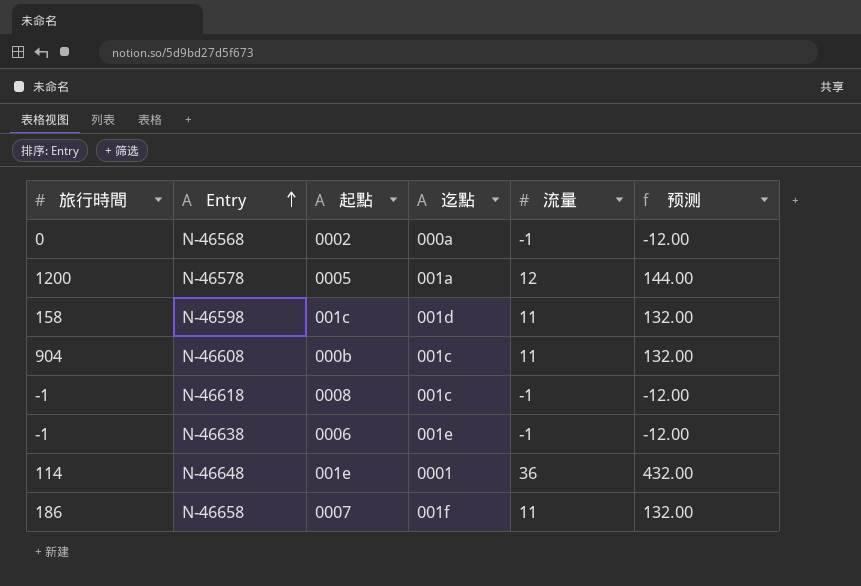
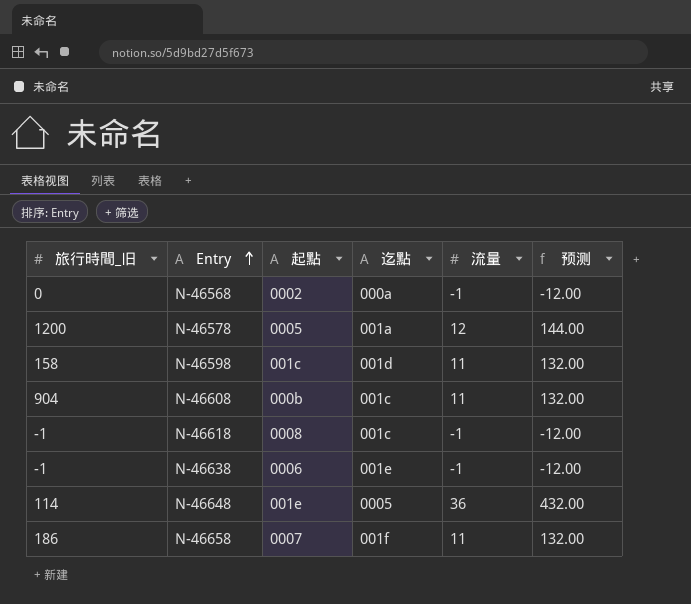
column name: 旅行時間 -> 旅行時間_旧
N-46648 | 迄點: 0001 -> 0005

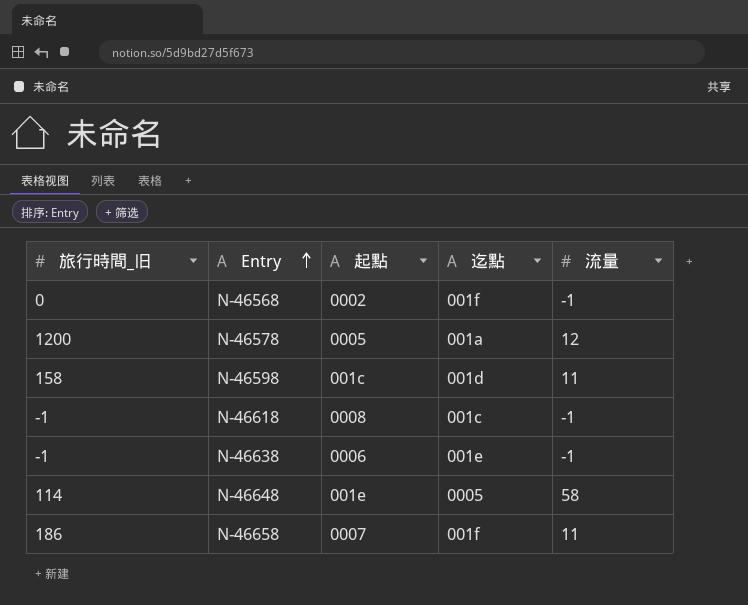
column 预测 | formula: [流量] * 12 -> none
row N-46608: 904 | 000b | 001c | 11 | 132.00 -> none
N-46568 | 迄點: 000a -> 001f
N-46648 | 流量: 36 -> 58

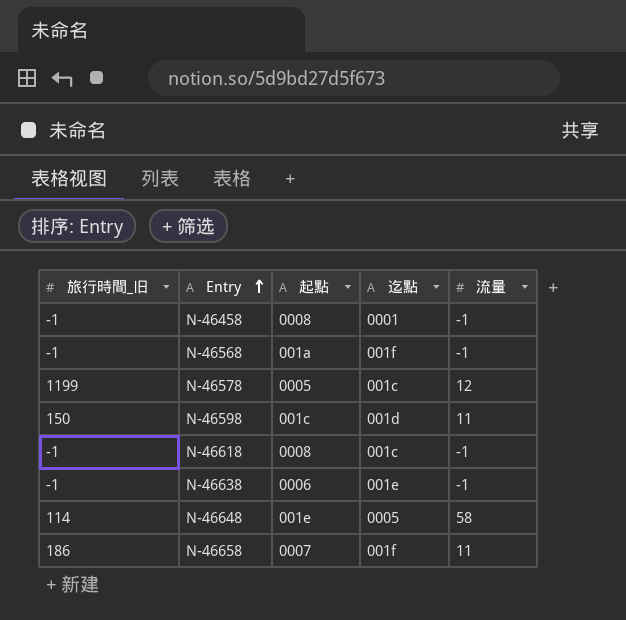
row N-46458: none -> -1 | 0008 | 0001 | -1
N-46568 | 旅行時間_旧: 0 -> -1
N-46568 | 起點: 0002 -> 001a
N-46578 | 旅行時間_旧: 1200 -> 1199
N-46578 | 迄點: 001a -> 001c
N-46598 | 旅行時間_旧: 158 -> 150

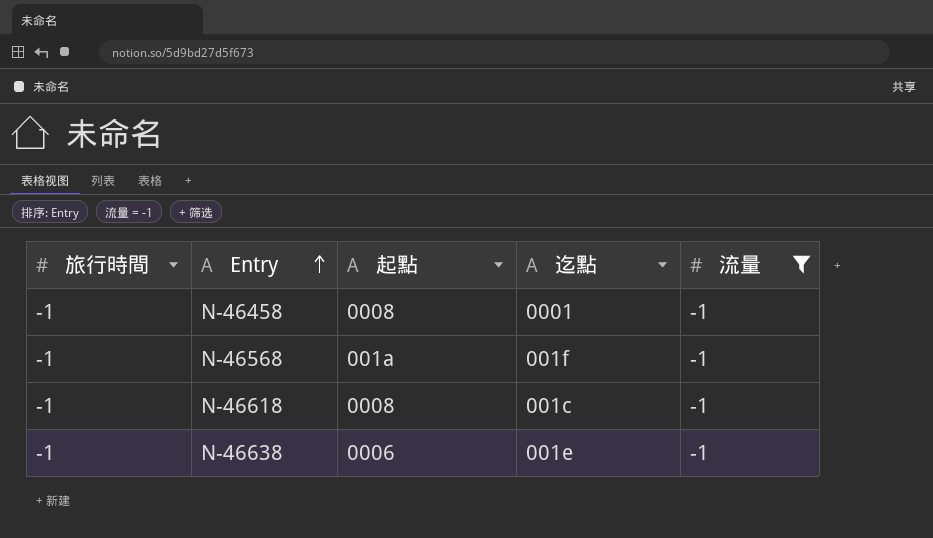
filter: none -> 流量 = -1
column name: 旅行時間_旧 -> 旅行時間

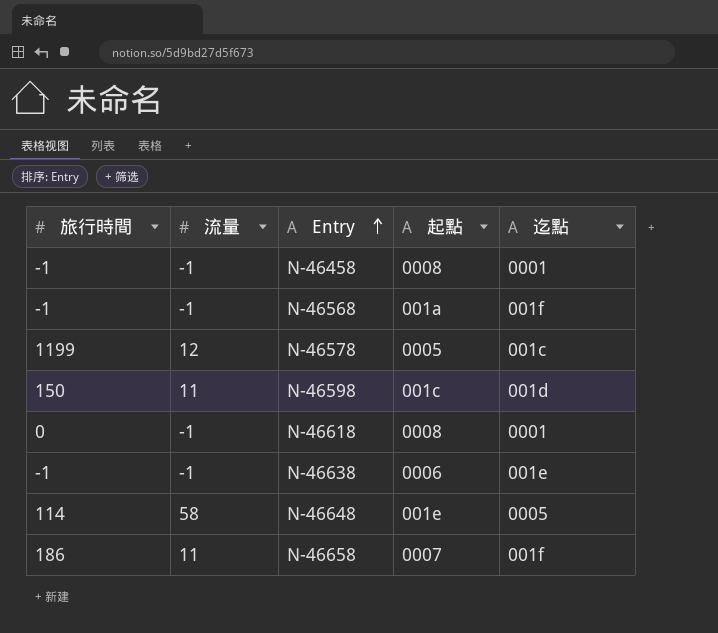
filter: 流量 = -1 -> none
column 流量 | position: 5 -> 2
N-46618 | 旅行時間: -1 -> 0
N-46618 | 迄點: 001c -> 0001

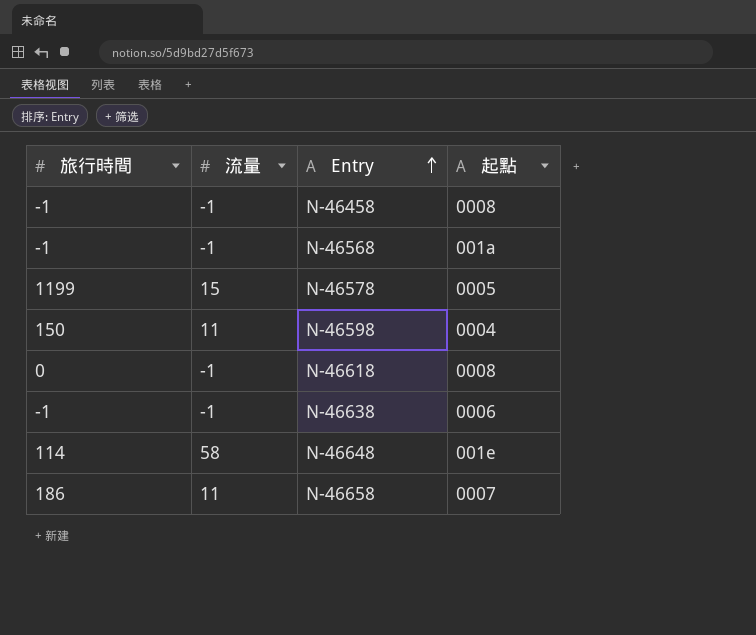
column 迄點 | position: 5 -> none
N-46578 | 流量: 12 -> 15
N-46598 | 起點: 001c -> 0004

